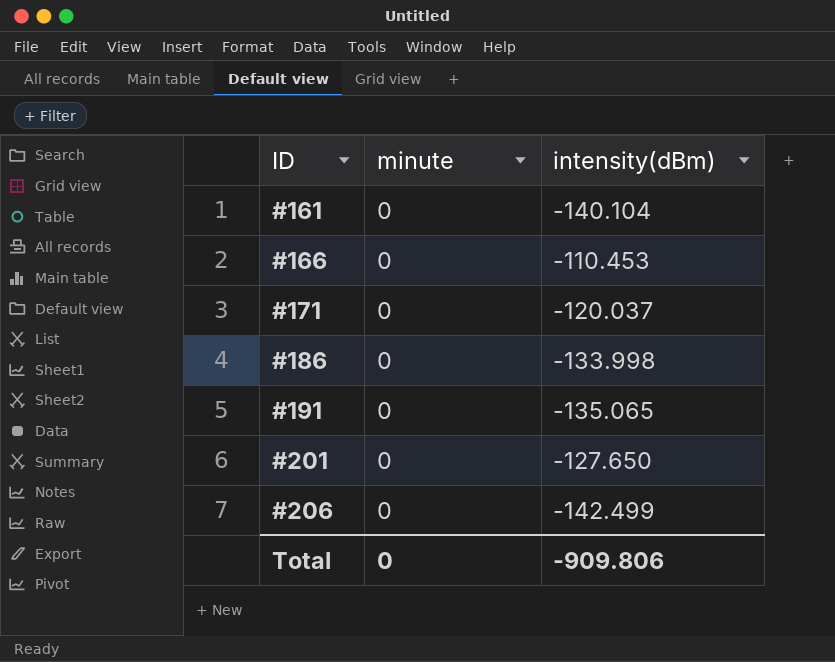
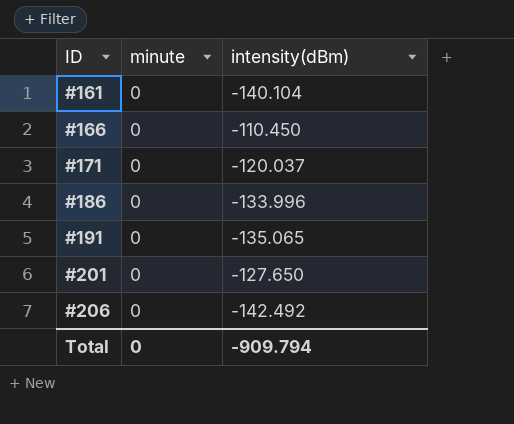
#166 | intensity(dBm): -110.453 -> -110.450
#186 | intensity(dBm): -133.998 -> -133.996
#206 | intensity(dBm): -142.499 -> -142.492
Total | intensity(dBm): -909.806 -> -909.794

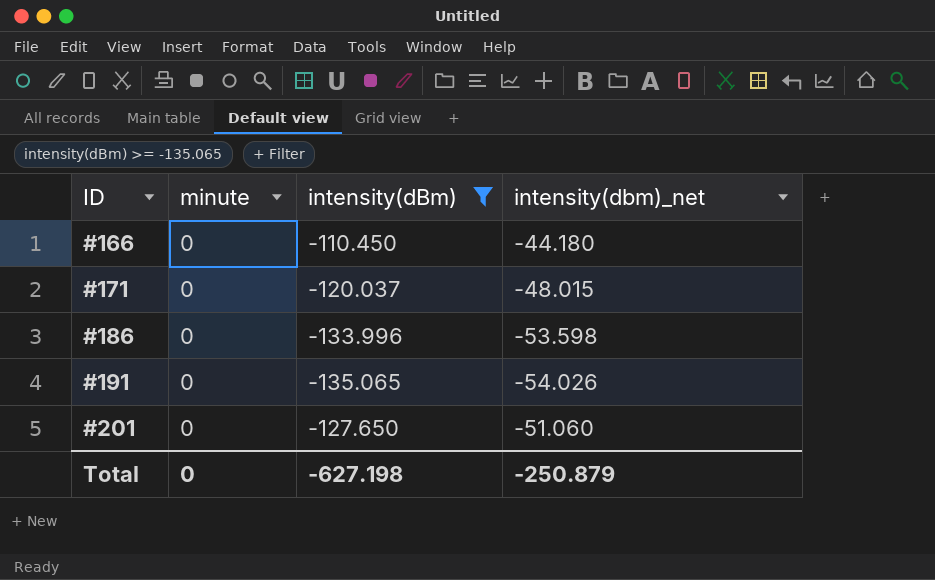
filter: none -> intensity(dBm) >= -135.065
column intensity(dbm)_net | formula: none -> [intensity(dBm)] * 0.4
Total | intensity(dBm): -909.794 -> -627.198

